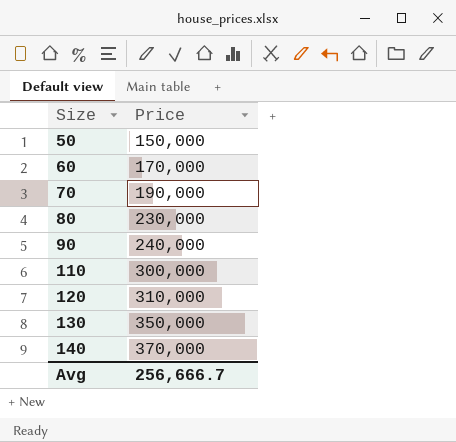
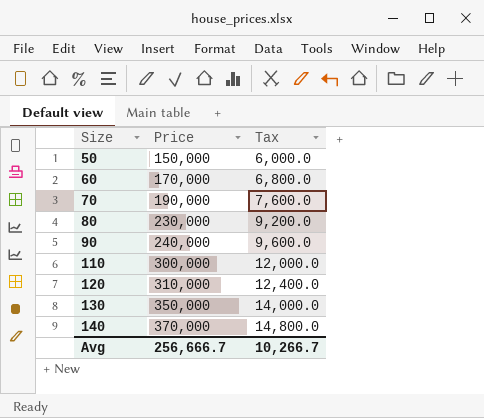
column Tax | formula: none -> [Price] * 0.04

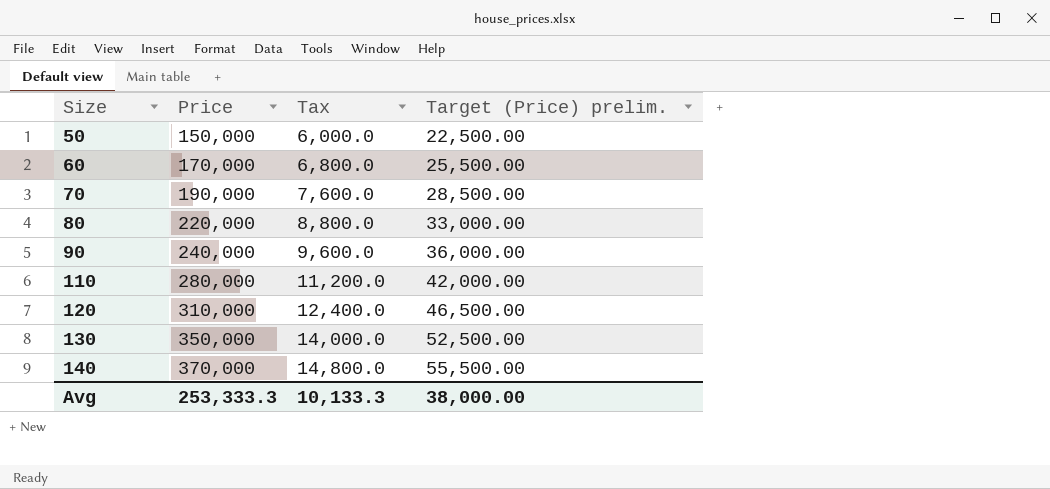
column Target (Price) prelim. | formula: none -> [Price] * 0.15
80 | Price: 230,000 -> 220,000
80 | Tax: 9,200.0 -> 8,800.0
110 | Price: 300,000 -> 280,000
110 | Tax: 12,000.0 -> 11,200.0
Avg | Price: 256,666.7 -> 253,333.3
Avg | Tax: 10,266.7 -> 10,133.3

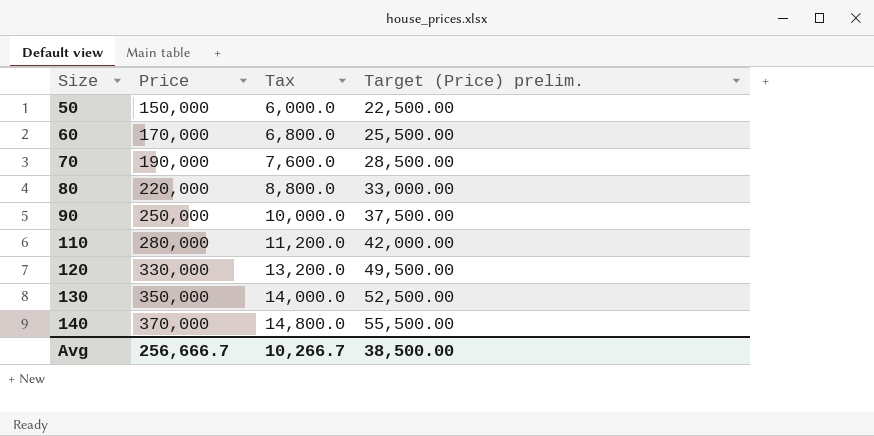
90 | Price: 240,000 -> 250,000
90 | Tax: 9,600.0 -> 10,000.0
90 | Target (Price) prelim.: 36,000.00 -> 37,500.00
120 | Price: 310,000 -> 330,000
120 | Tax: 12,400.0 -> 13,200.0
120 | Target (Price) prelim.: 46,500.00 -> 49,500.00
Avg | Price: 253,333.3 -> 256,666.7
Avg | Tax: 10,133.3 -> 10,266.7
Avg | Target (Price) prelim.: 38,000.00 -> 38,500.00

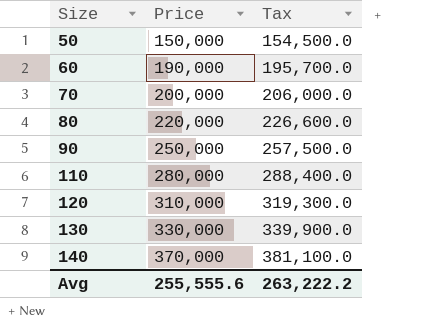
column Target (Price) prelim. | formula: [Price] * 0.15 -> none
column Tax | formula: [Price] * 0.04 -> [Price] * 1.03
60 | Price: 170,000 -> 190,000
70 | Price: 190,000 -> 200,000
120 | Price: 330,000 -> 310,000
130 | Price: 350,000 -> 330,000
Avg | Price: 256,666.7 -> 255,555.6
Avg | Tax: 10,266.7 -> 263,222.2

